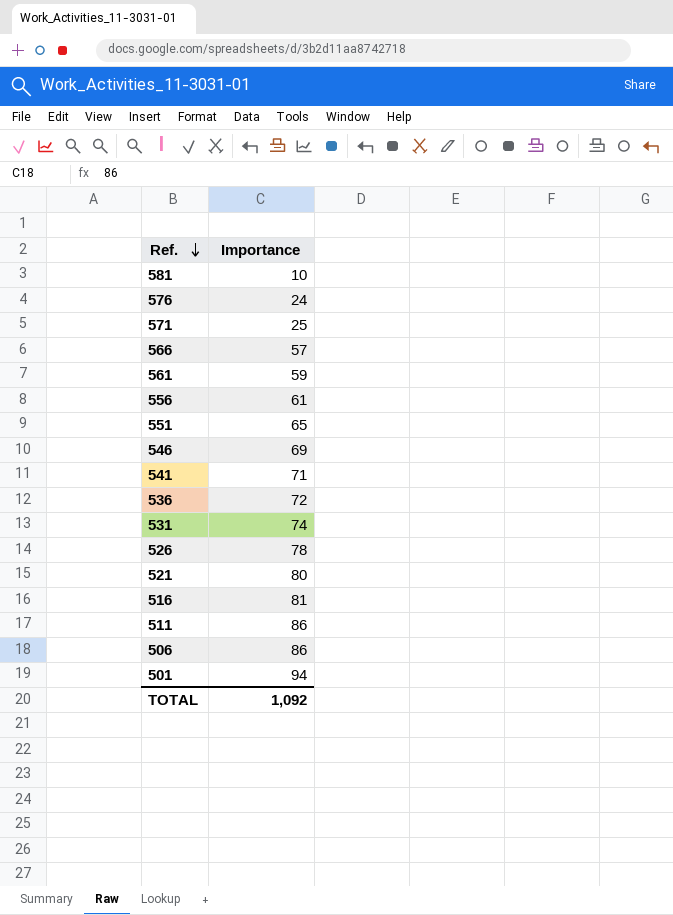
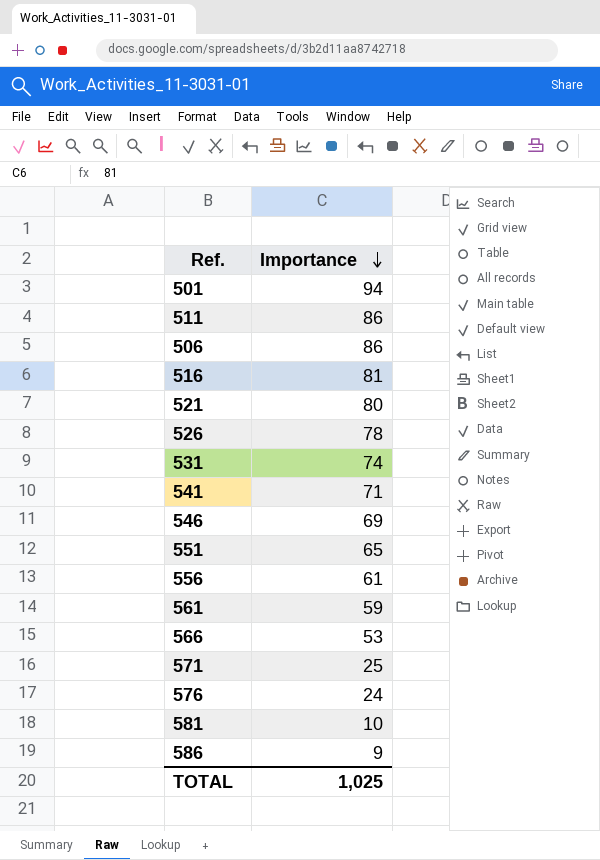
row order: Ref. descending -> Importance descending
row 536: 72 -> none
566 | Importance: 57 -> 53
row 586: none -> 9
TOTAL | Importance: 1,092 -> 1,025

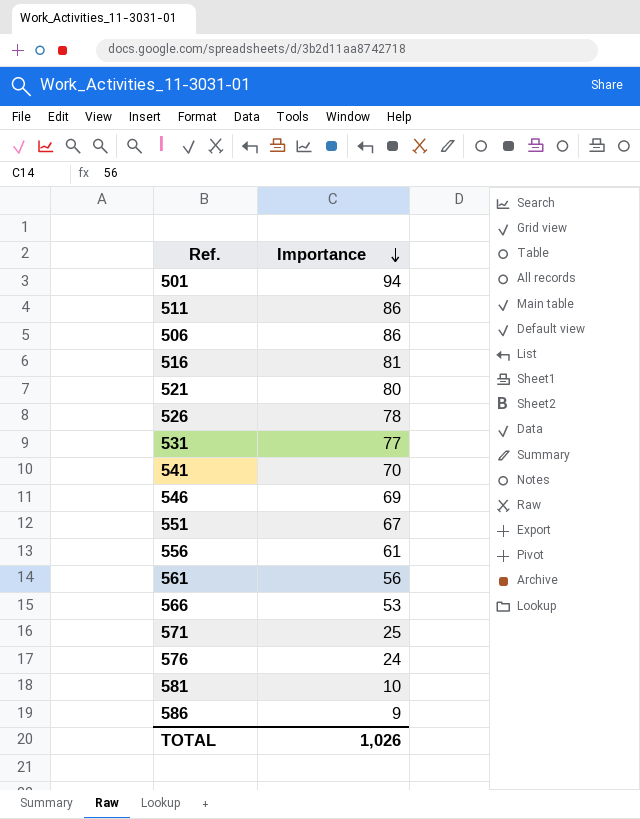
531 | Importance: 74 -> 77
541 | Importance: 71 -> 70
551 | Importance: 65 -> 67
561 | Importance: 59 -> 56
TOTAL | Importance: 1,025 -> 1,026

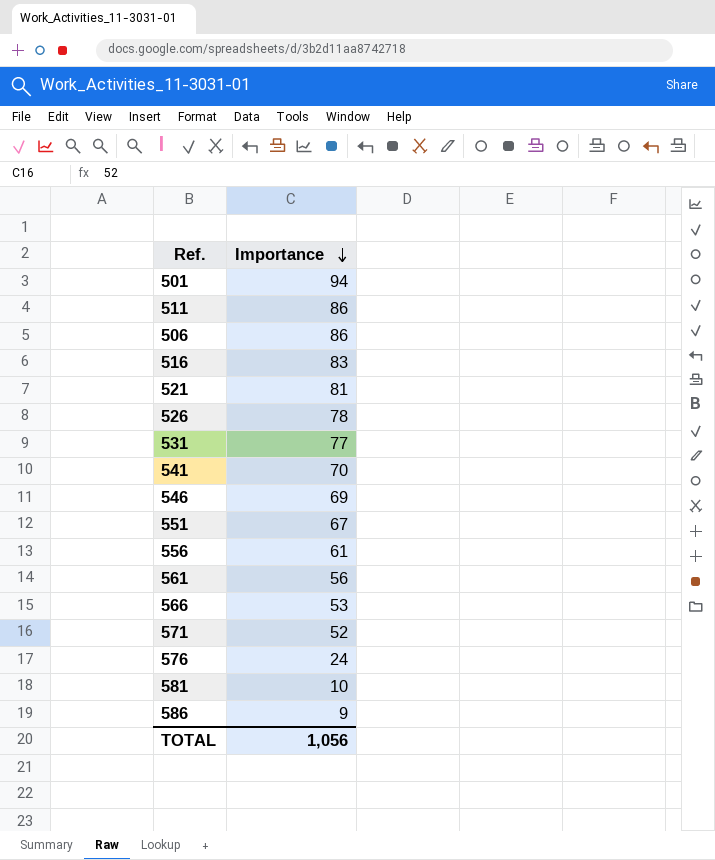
516 | Importance: 81 -> 83
521 | Importance: 80 -> 81
571 | Importance: 25 -> 52
TOTAL | Importance: 1,026 -> 1,056

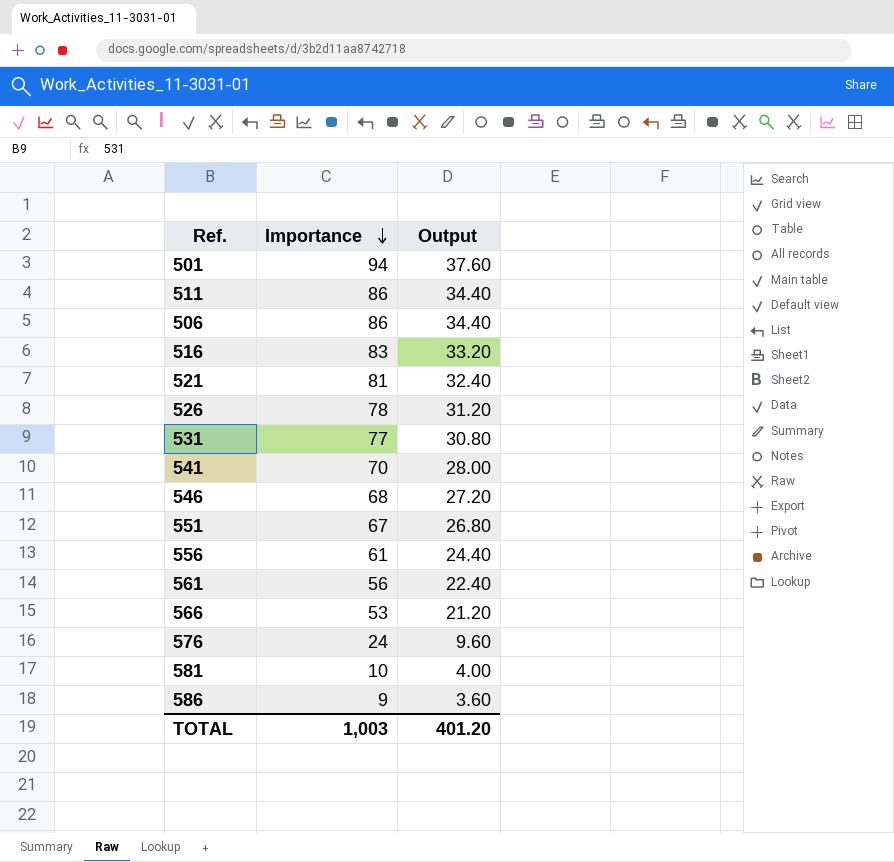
column Output | formula: none -> [Importance] * 0.4
row 571: 52 -> none
546 | Importance: 69 -> 68
TOTAL | Importance: 1,056 -> 1,003

